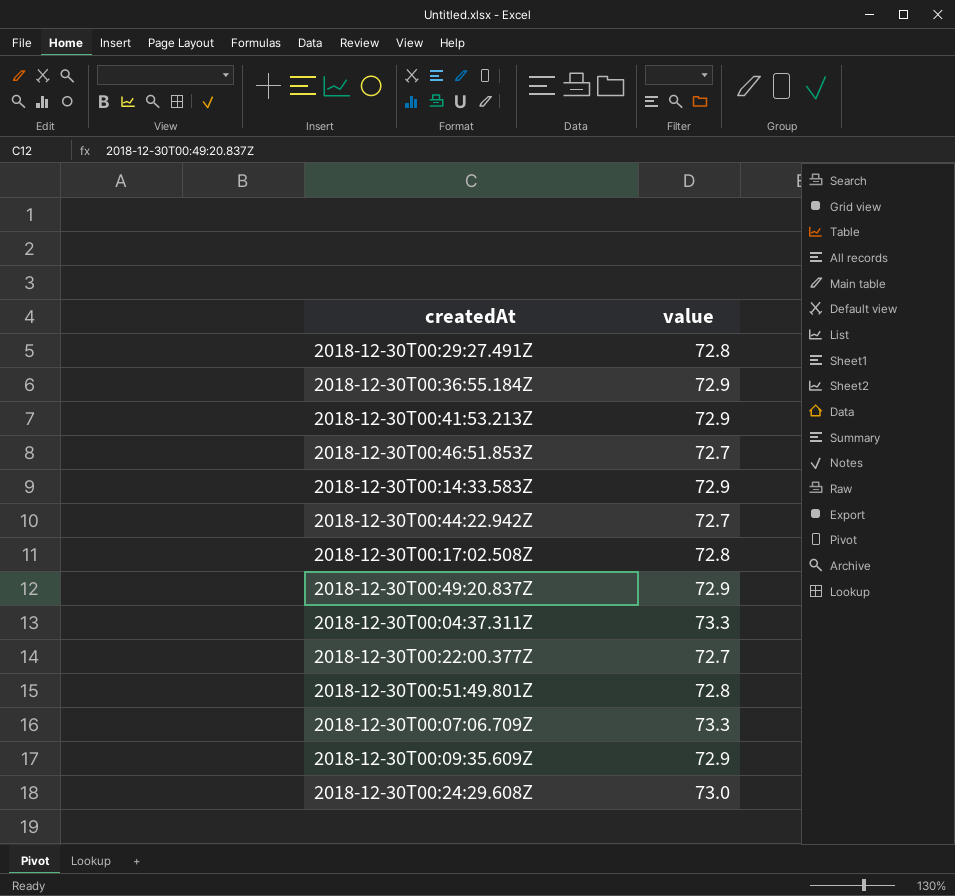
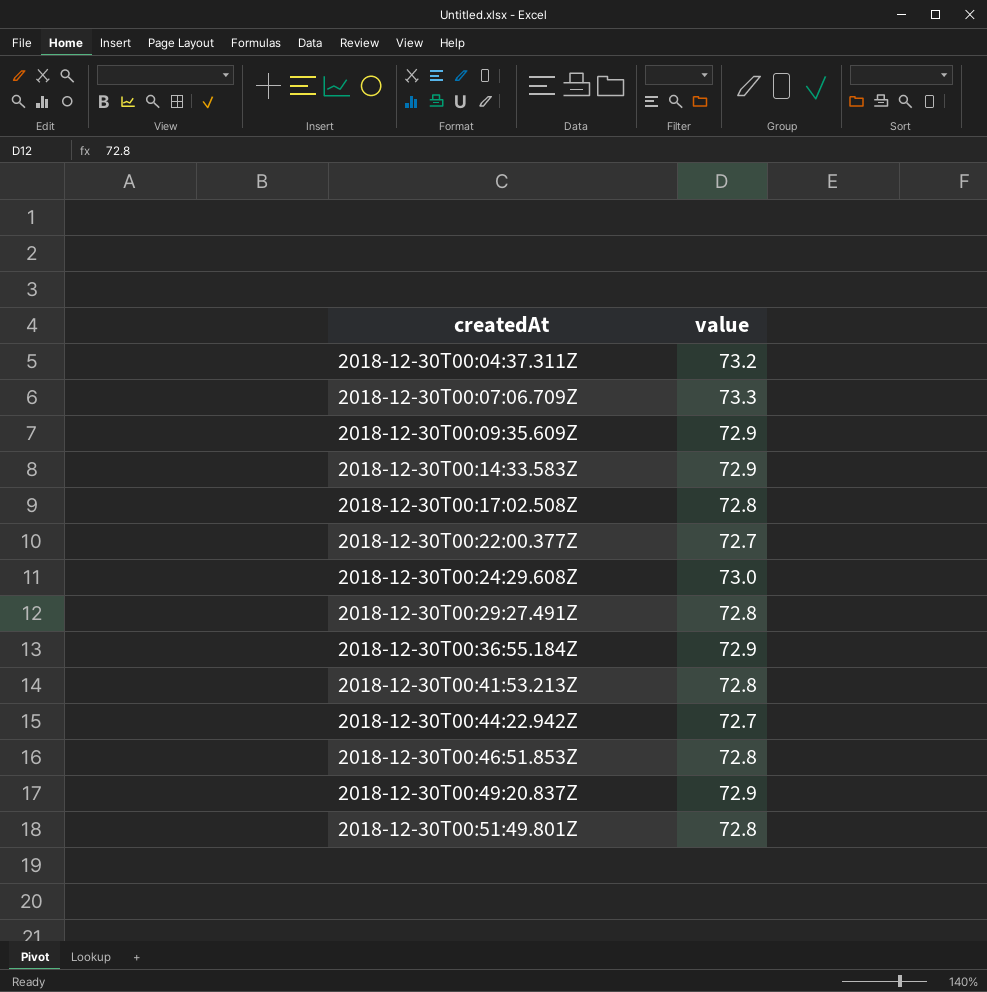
row order: none -> createdAt ascending
2018-12-30T00:04:37.311Z | value: 73.3 -> 73.2
2018-12-30T00:41:53.213Z | value: 72.9 -> 72.8
2018-12-30T00:46:51.853Z | value: 72.7 -> 72.8

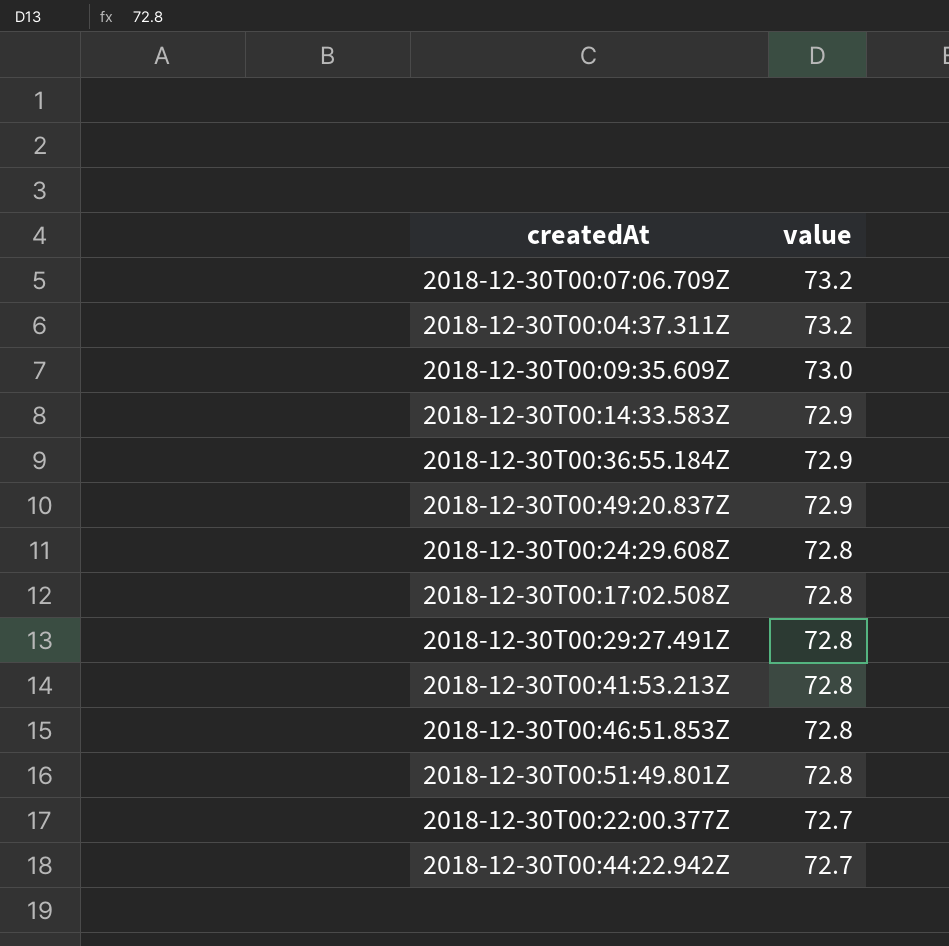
row order: createdAt ascending -> value descending
2018-12-30T00:07:06.709Z | value: 73.3 -> 73.2
2018-12-30T00:09:35.609Z | value: 72.9 -> 73.0
2018-12-30T00:24:29.608Z | value: 73.0 -> 72.8

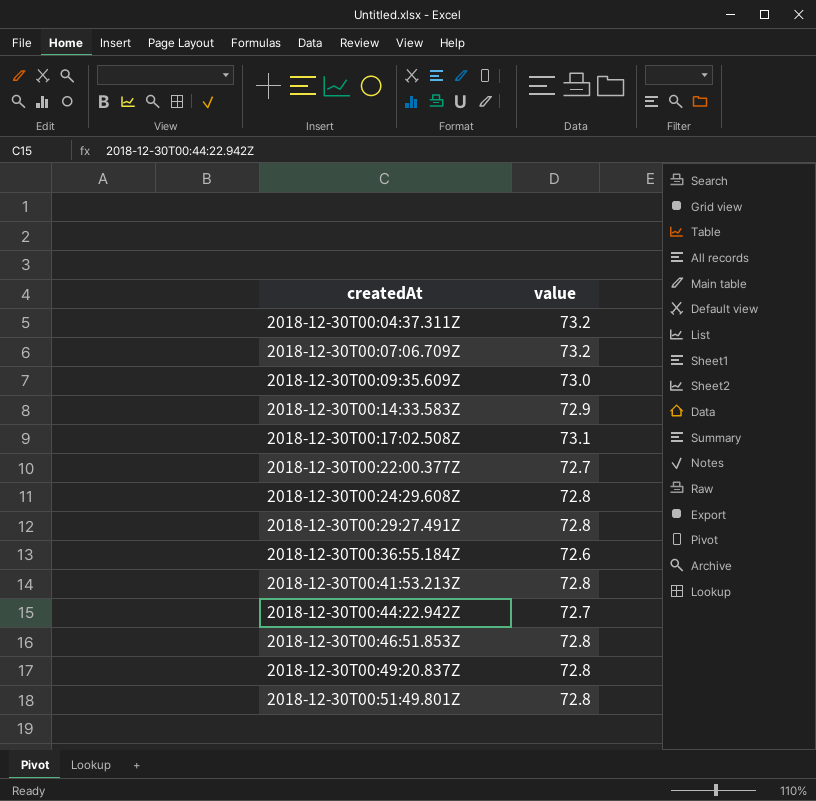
row order: value descending -> createdAt ascending
2018-12-30T00:17:02.508Z | value: 72.8 -> 73.1
2018-12-30T00:36:55.184Z | value: 72.9 -> 72.6
2018-12-30T00:49:20.837Z | value: 72.9 -> 72.8

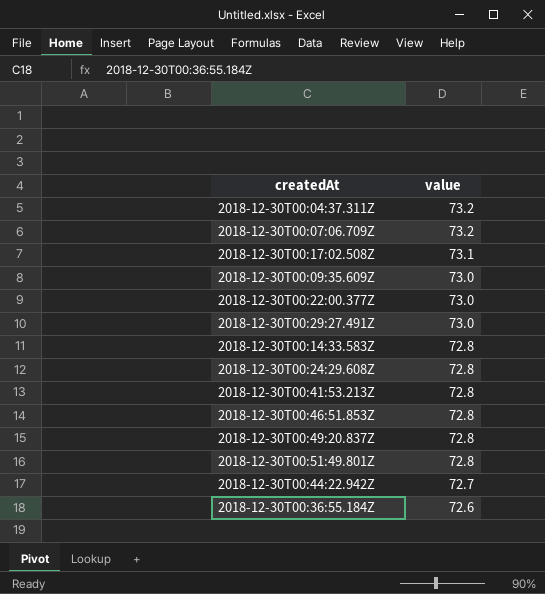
row order: createdAt ascending -> value descending
2018-12-30T00:22:00.377Z | value: 72.7 -> 73.0
2018-12-30T00:29:27.491Z | value: 72.8 -> 73.0
2018-12-30T00:14:33.583Z | value: 72.9 -> 72.8

